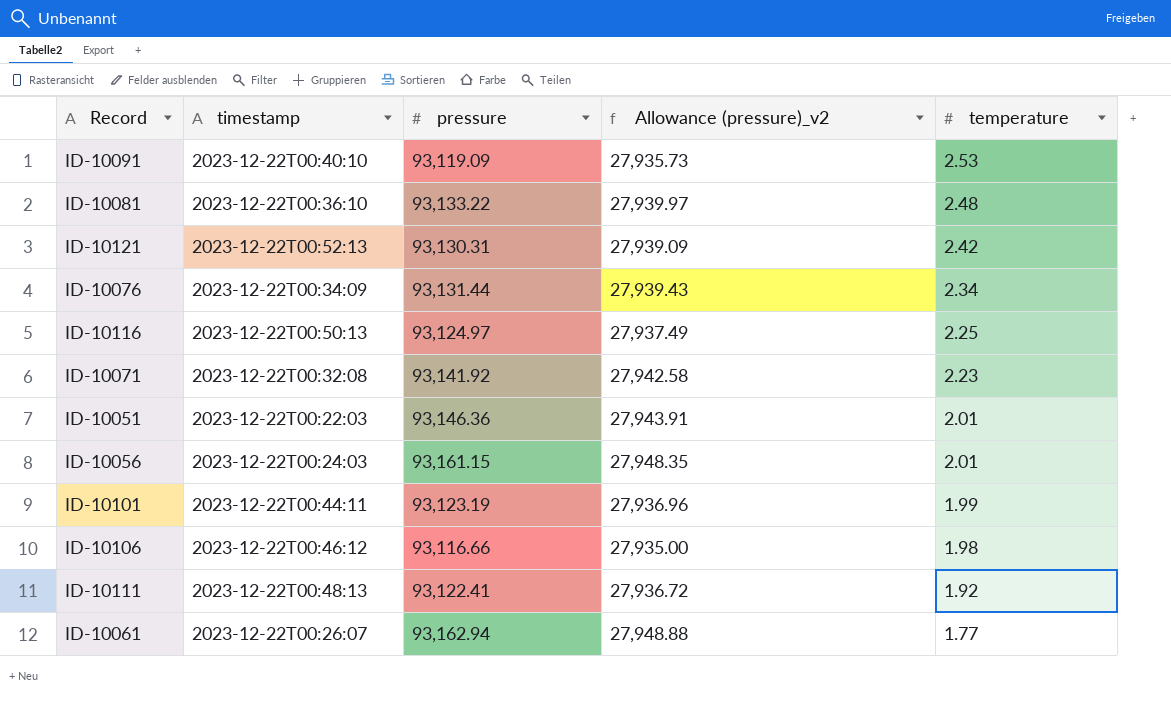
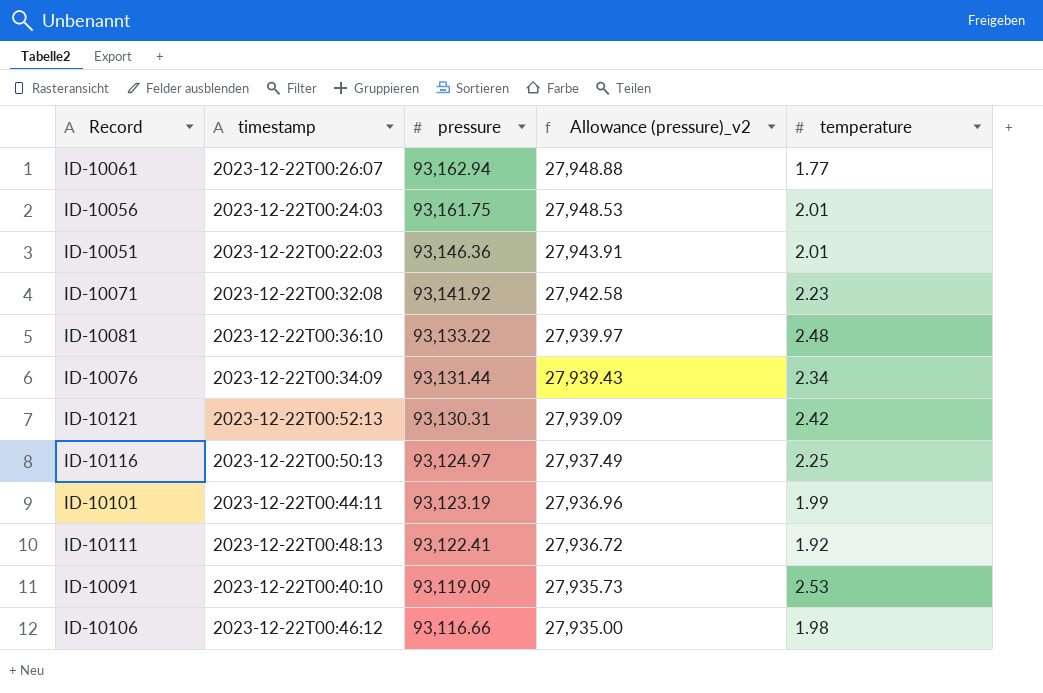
row order: temperature descending -> pressure descending
ID-10056 | pressure: 93,161.15 -> 93,161.75
ID-10056 | Allowance (pressure)_v2: 27,948.35 -> 27,948.53

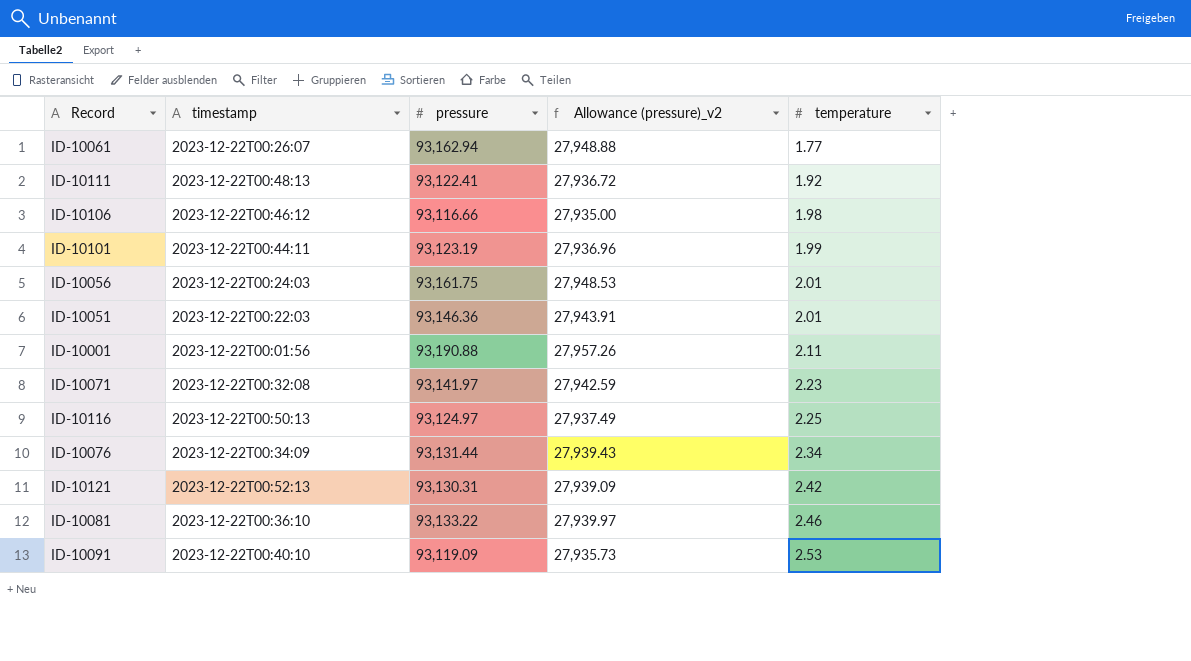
row order: pressure descending -> temperature ascending
row ID-10001: none -> 2023-12-22T00:01:56 | 93,190.88 | 27,957.26 | 2.11
ID-10071 | pressure: 93,141.92 -> 93,141.97
ID-10071 | Allowance (pressure)_v2: 27,942.58 -> 27,942.59
ID-10081 | temperature: 2.48 -> 2.46

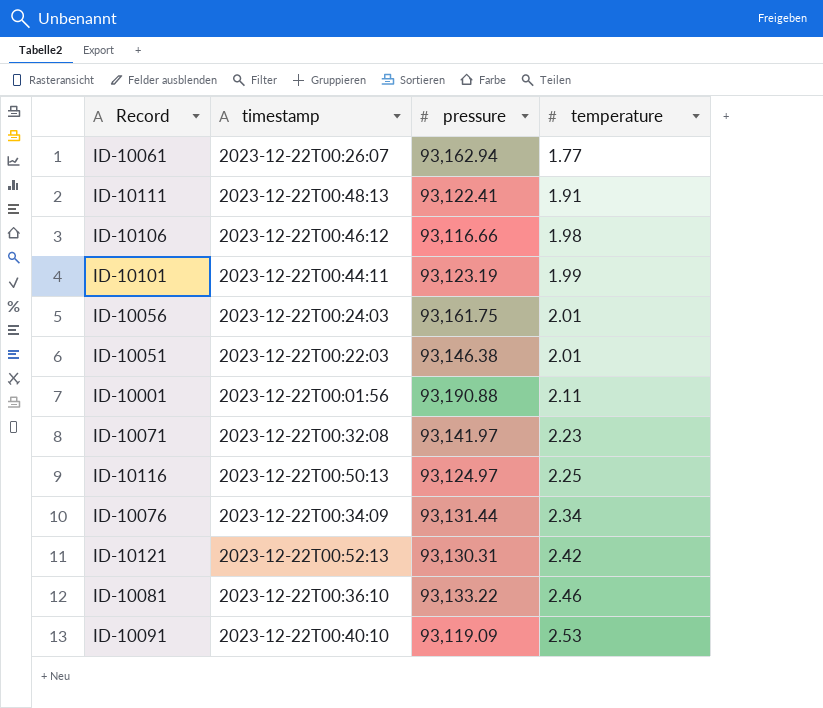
column Allowance (pressure)_v2 | formula: [pressure] * 0.3 -> none
ID-10111 | temperature: 1.92 -> 1.91
ID-10051 | pressure: 93,146.36 -> 93,146.38

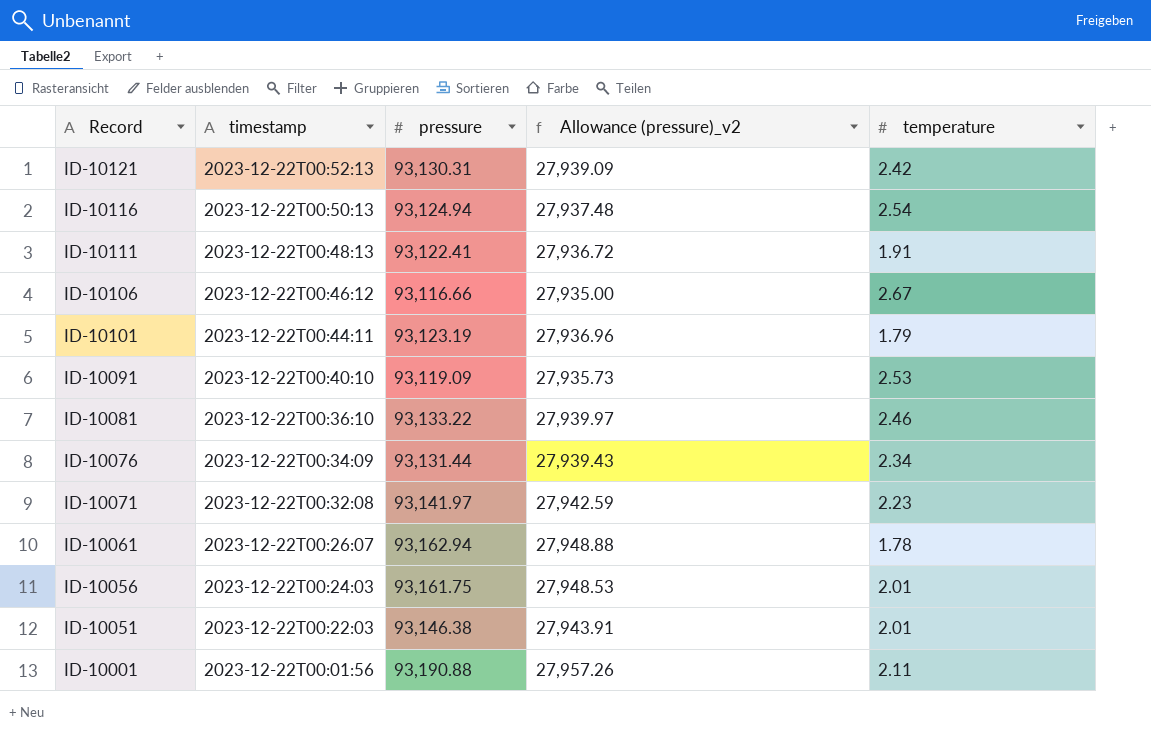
row order: temperature ascending -> Record descending
column Allowance (pressure)_v2 | formula: none -> [pressure] * 0.3
ID-10116 | pressure: 93,124.97 -> 93,124.94
ID-10116 | temperature: 2.25 -> 2.54
ID-10106 | temperature: 1.98 -> 2.67
ID-10101 | temperature: 1.99 -> 1.79
ID-10061 | temperature: 1.77 -> 1.78

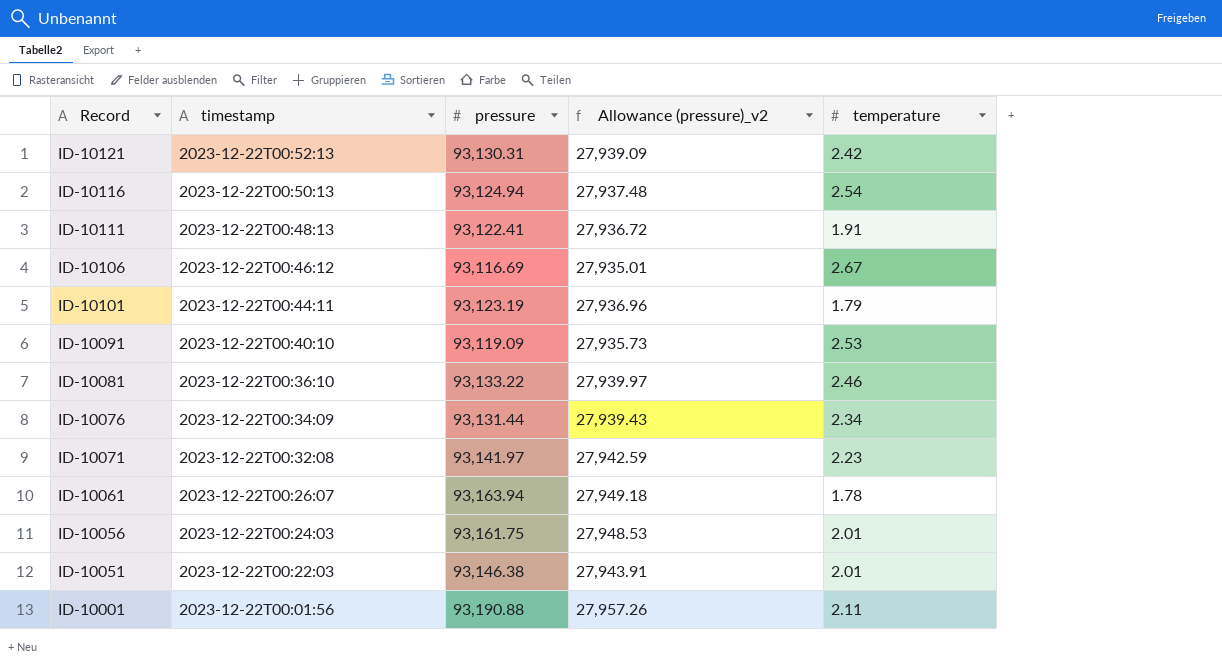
ID-10106 | pressure: 93,116.66 -> 93,116.69
ID-10106 | Allowance (pressure)_v2: 27,935.00 -> 27,935.01
ID-10061 | pressure: 93,162.94 -> 93,163.94
ID-10061 | Allowance (pressure)_v2: 27,948.88 -> 27,949.18

